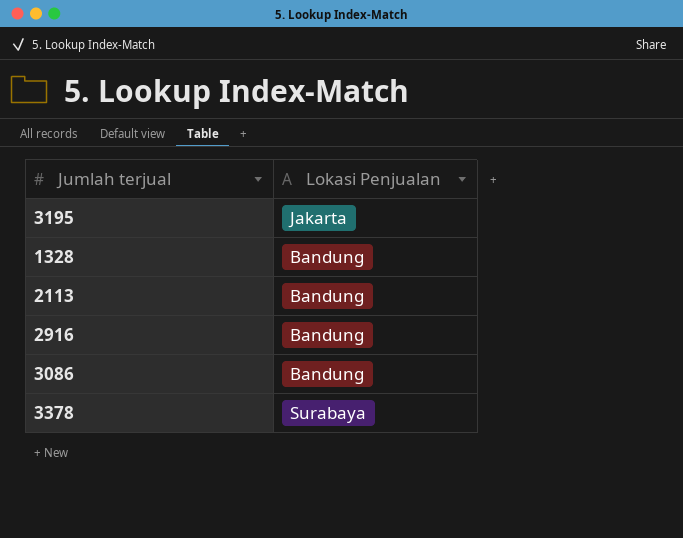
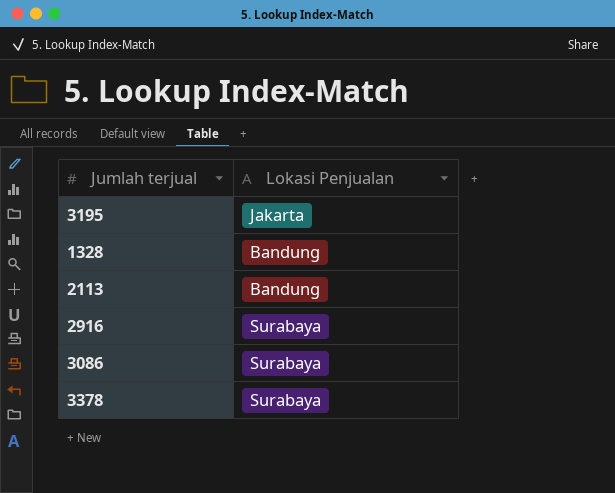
2916 | Lokasi Penjualan: Bandung -> Surabaya
3086 | Lokasi Penjualan: Bandung -> Surabaya

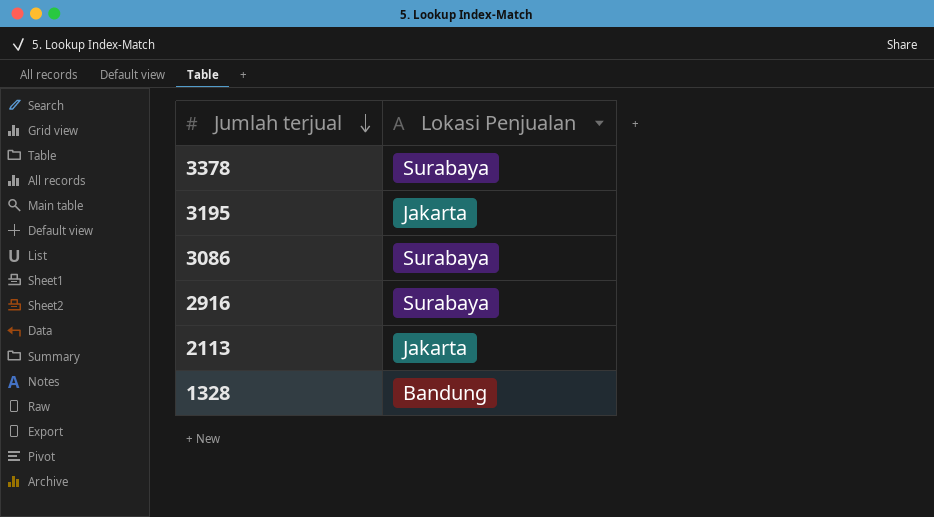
row order: none -> Jumlah terjual descending
2113 | Lokasi Penjualan: Bandung -> Jakarta

